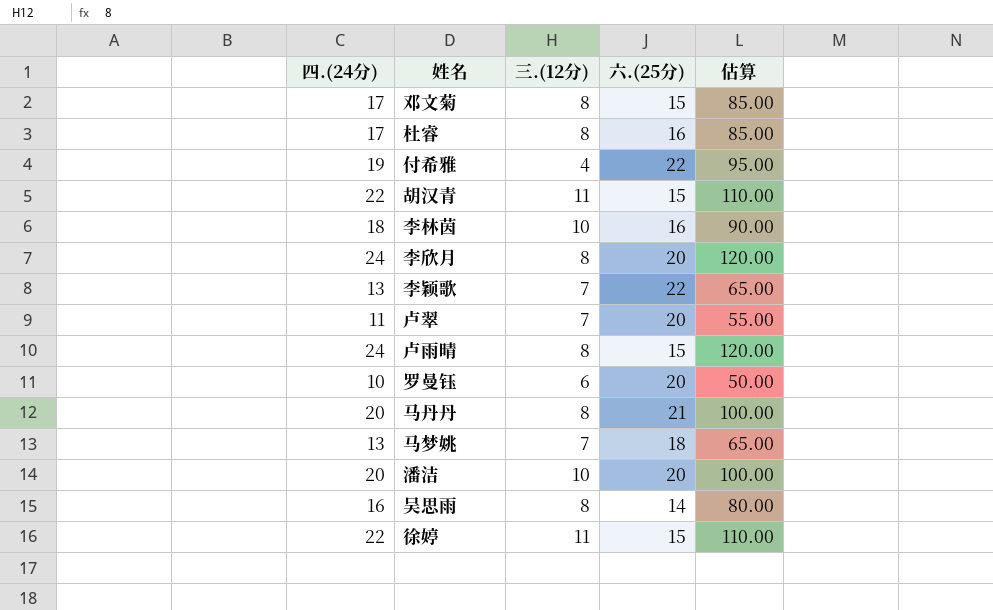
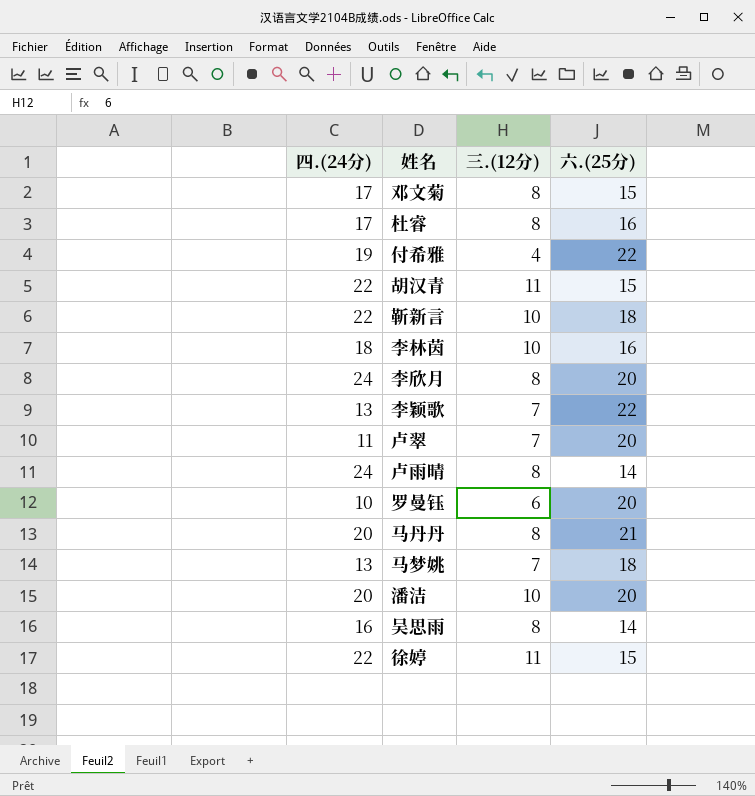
column 估算 | formula: [四.(24分)] * 5 -> none
row 靳新言: none -> 22 | 10 | 18
卢雨晴 | 六.(25分): 15 -> 14

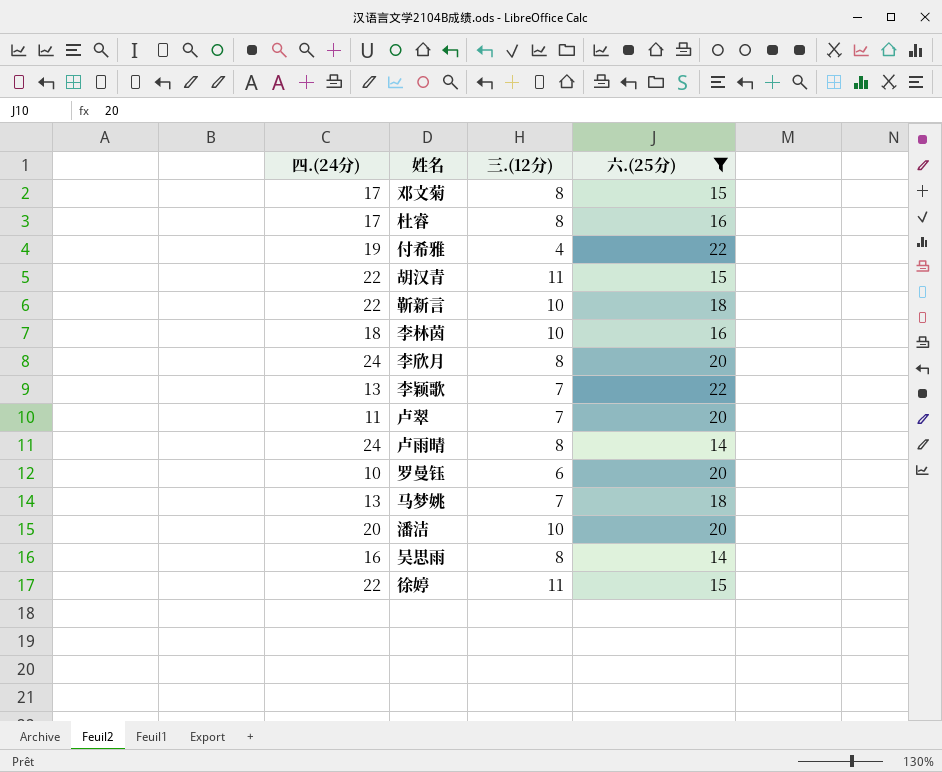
filter: none -> 六.(25分) != 21

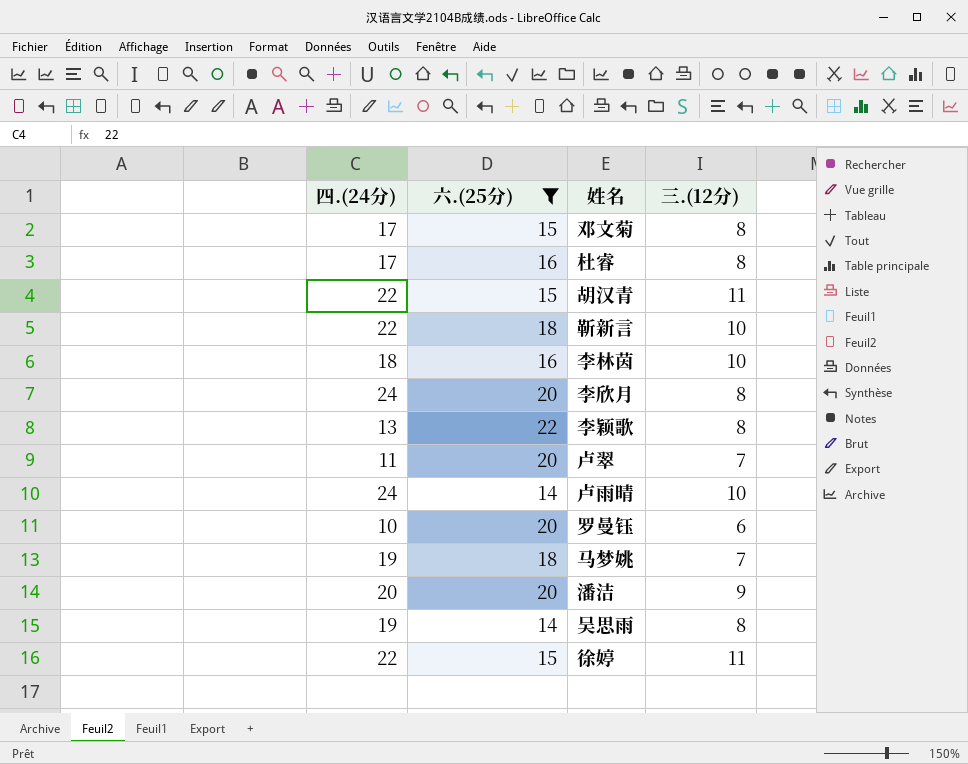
column 六.(25分) | position: 4 -> 2
row 付希雅: 19 | 4 | 22 -> none
李颖歌 | 三.(12分): 7 -> 8
卢雨晴 | 三.(12分): 8 -> 10
马梦姚 | 四.(24分): 13 -> 19
潘洁 | 三.(12分): 10 -> 9
吴思雨 | 四.(24分): 16 -> 19

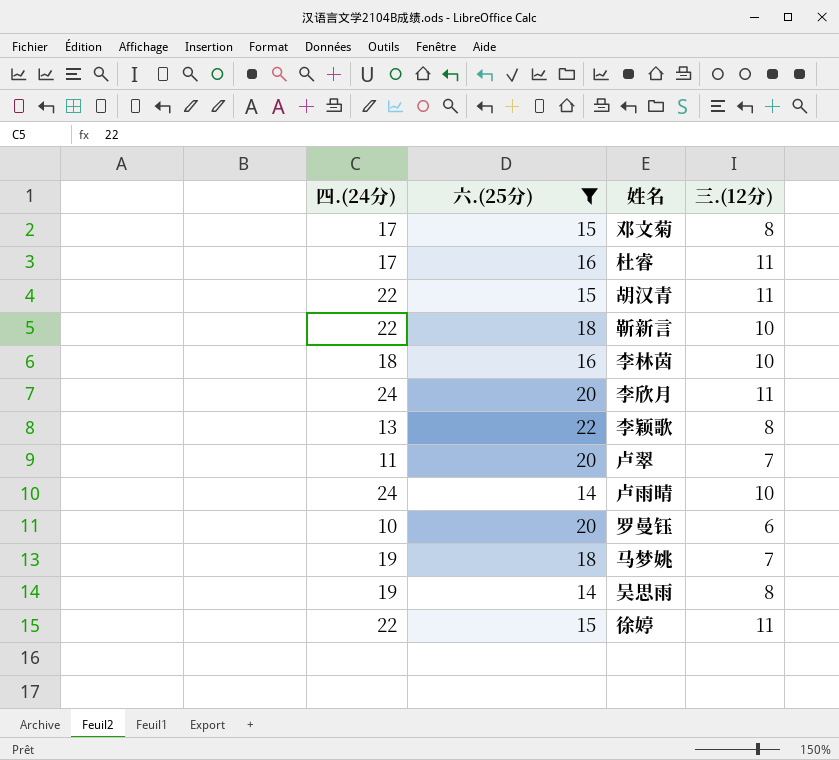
row 潘洁: 20 | 20 | 9 -> none
杜睿 | 三.(12分): 8 -> 11
李欣月 | 三.(12分): 8 -> 11

